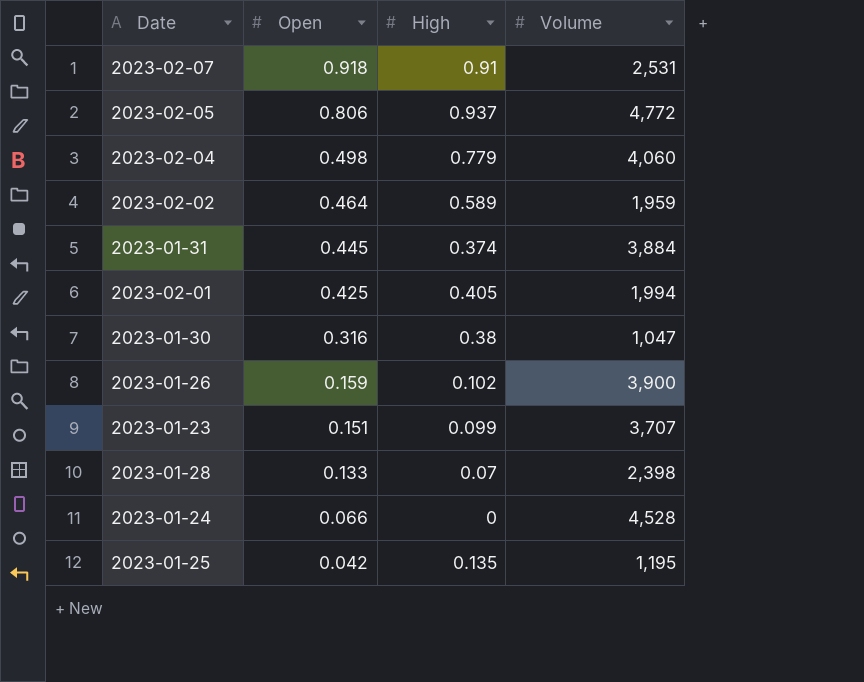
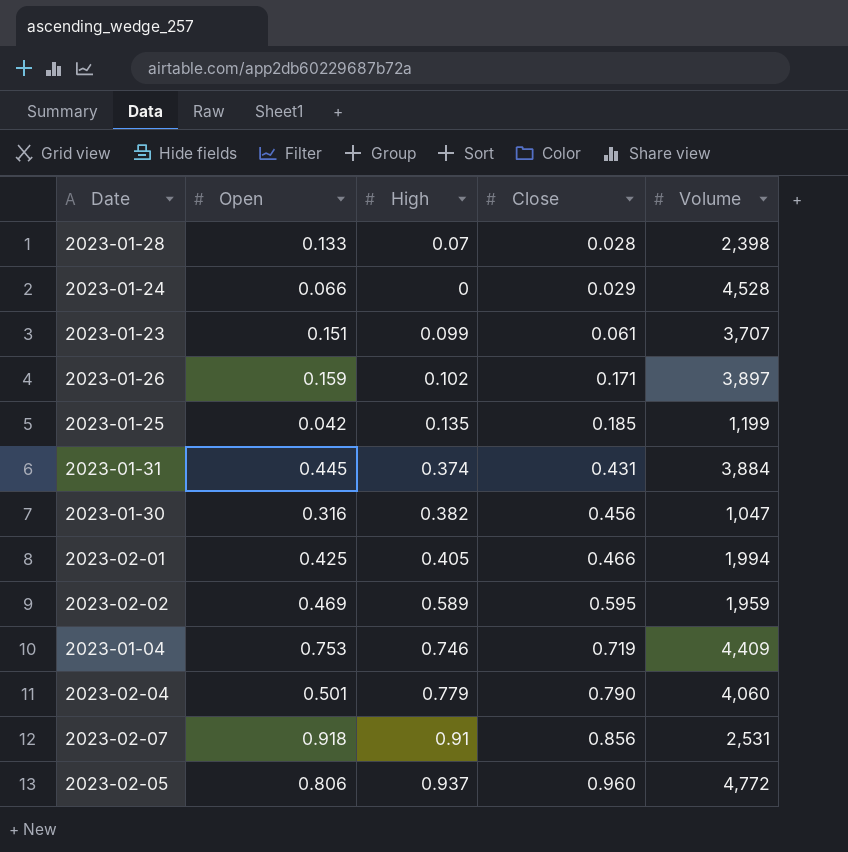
row order: Open descending -> Close ascending
column Close | position: none -> 4
2023-01-26 | Volume: 3,900 -> 3,897
2023-01-25 | Volume: 1,195 -> 1,199
2023-01-30 | High: 0.38 -> 0.382
2023-02-02 | Open: 0.464 -> 0.469
row 2023-01-04: none -> 0.753 | 0.746 | 0.719 | 4,409
2023-02-04 | Open: 0.498 -> 0.501

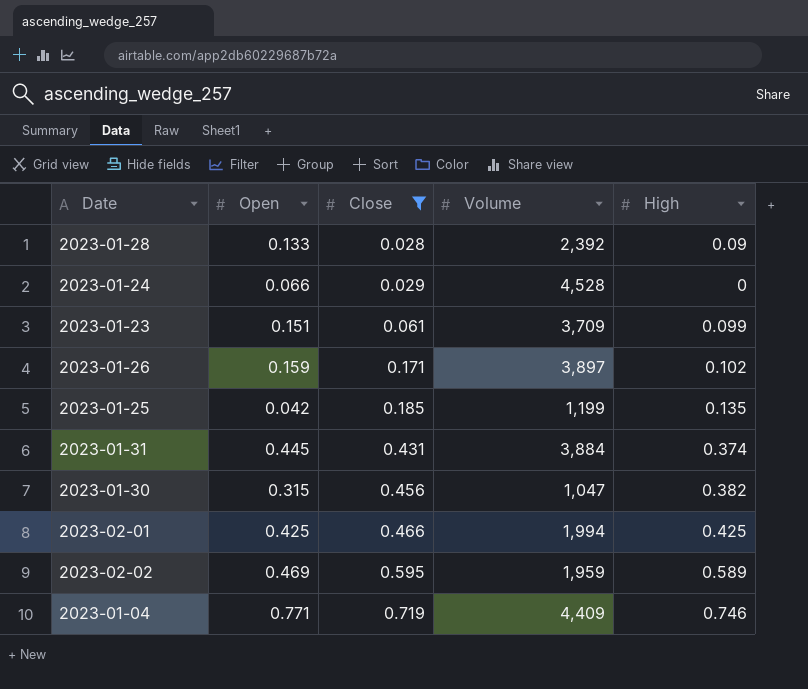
filter: none -> Close <= 0.719
column High | position: 3 -> 5
2023-01-28 | Volume: 2,398 -> 2,392
2023-01-28 | High: 0.07 -> 0.09
2023-01-23 | Volume: 3,707 -> 3,709
2023-01-30 | Open: 0.316 -> 0.315
2023-02-01 | High: 0.405 -> 0.425
2023-01-04 | Open: 0.753 -> 0.771

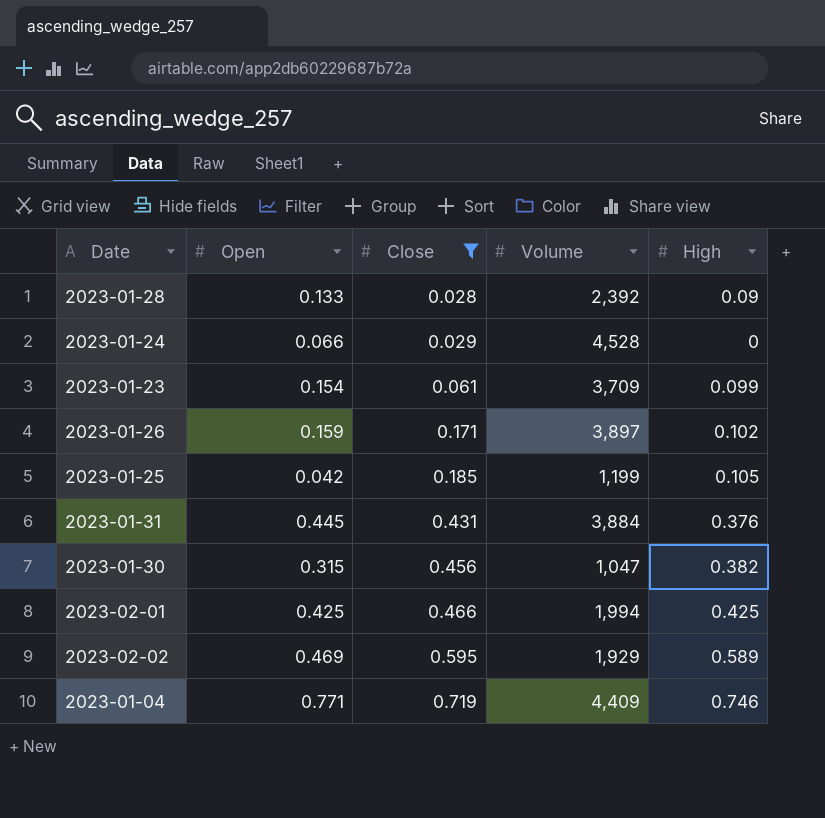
2023-01-23 | Open: 0.151 -> 0.154
2023-01-25 | High: 0.135 -> 0.105
2023-01-31 | High: 0.374 -> 0.376
2023-02-02 | Volume: 1,959 -> 1,929

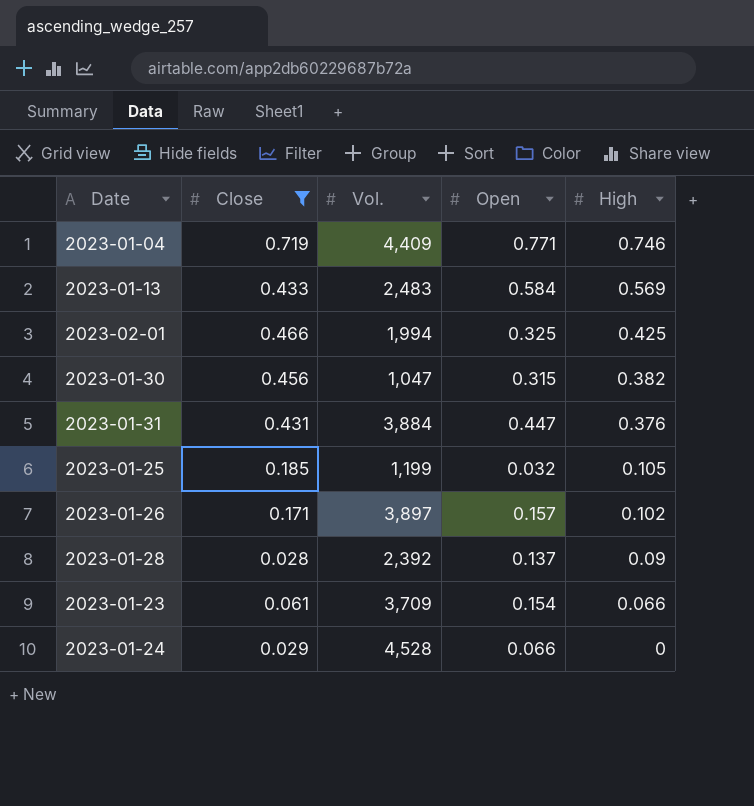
row order: Close ascending -> High descending
column name: Volume -> Vol.
column Open | position: 2 -> 4
row 2023-02-02: 0.469 | 0.595 | 1,929 | 0.589 -> none
row 2023-01-13: none -> 0.433 | 2,483 | 0.584 | 0.569
2023-02-01 | Open: 0.425 -> 0.325
2023-01-31 | Open: 0.445 -> 0.447
2023-01-25 | Open: 0.042 -> 0.032
2023-01-26 | Open: 0.159 -> 0.157
2023-01-28 | Open: 0.133 -> 0.137
2023-01-23 | High: 0.099 -> 0.066

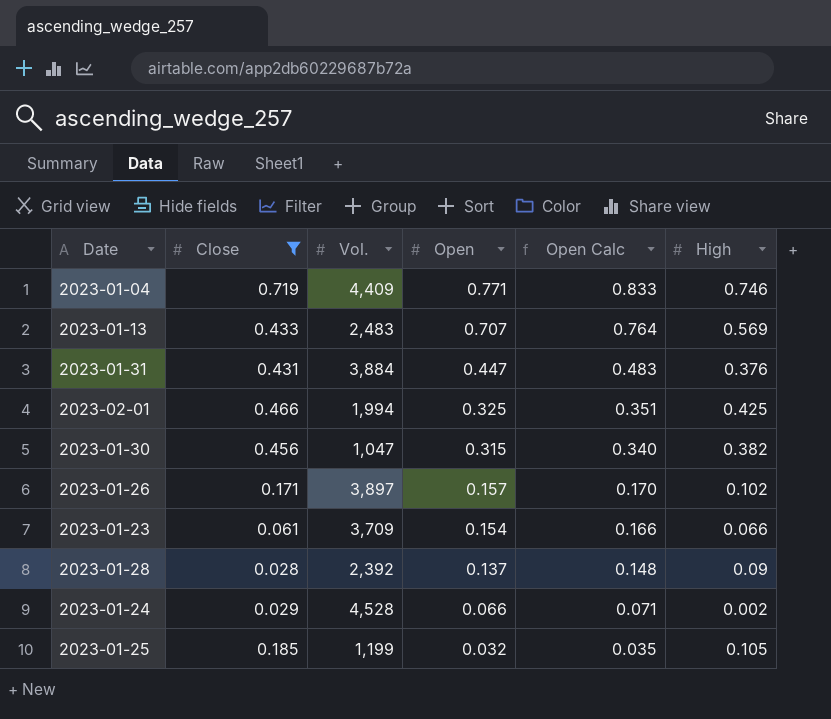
row order: High descending -> Open descending
column Open Calc | formula: none -> [Open] * 1.08
2023-01-13 | Open: 0.584 -> 0.707
2023-01-24 | High: 0 -> 0.002

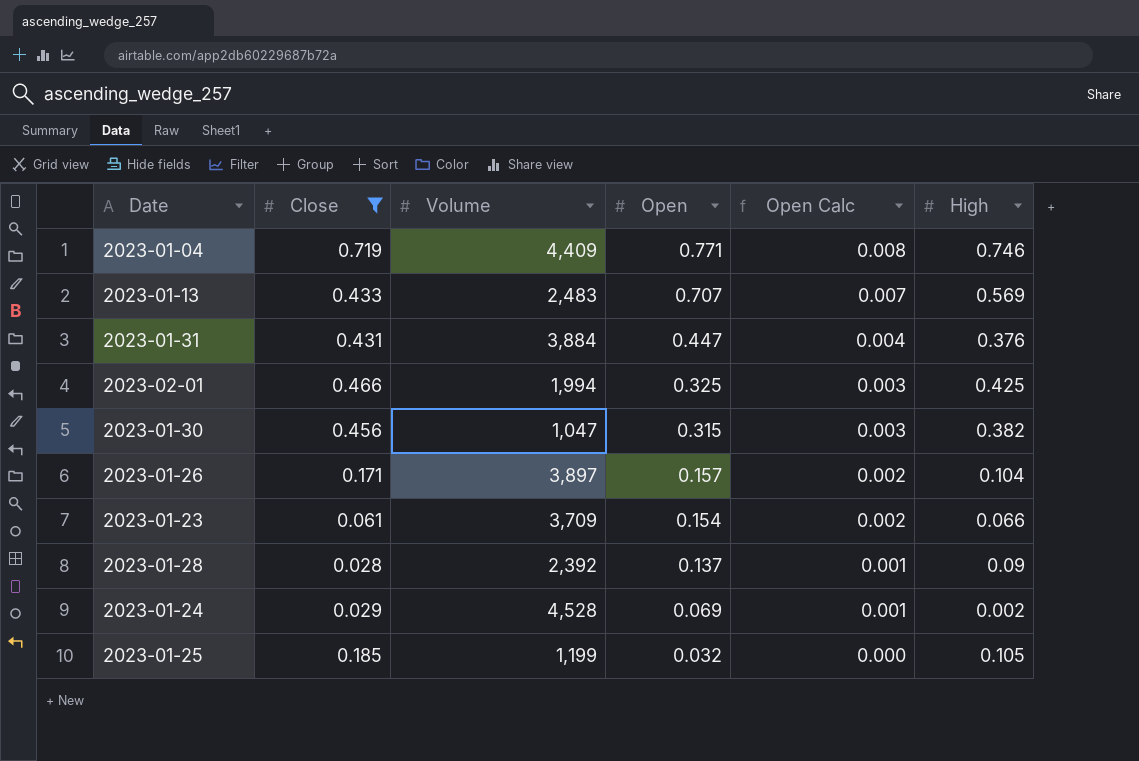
column name: Vol. -> Volume
column Open Calc | formula: [Open] * 1.08 -> [Open] * 0.01
2023-01-26 | High: 0.102 -> 0.104
2023-01-24 | Open: 0.066 -> 0.069

